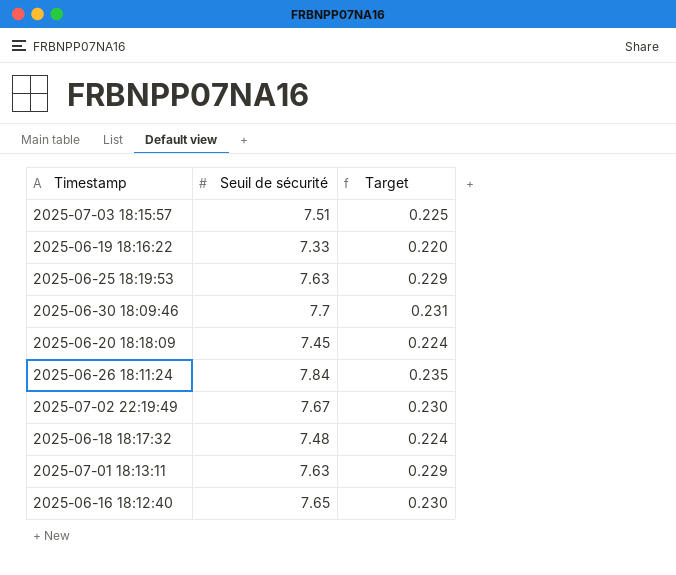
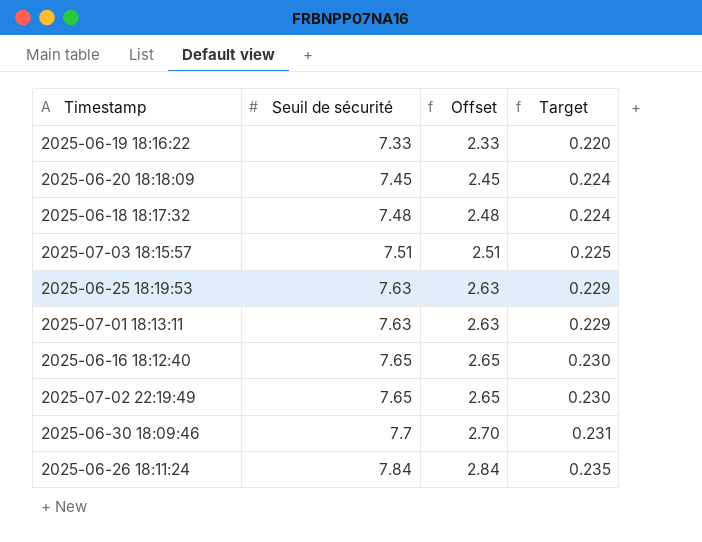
row order: none -> Seuil de sécurité ascending
column Offset | formula: none -> [Seuil de sécurité] - 5
2025-07-02 22:19:49 | Seuil de sécurité: 7.67 -> 7.65

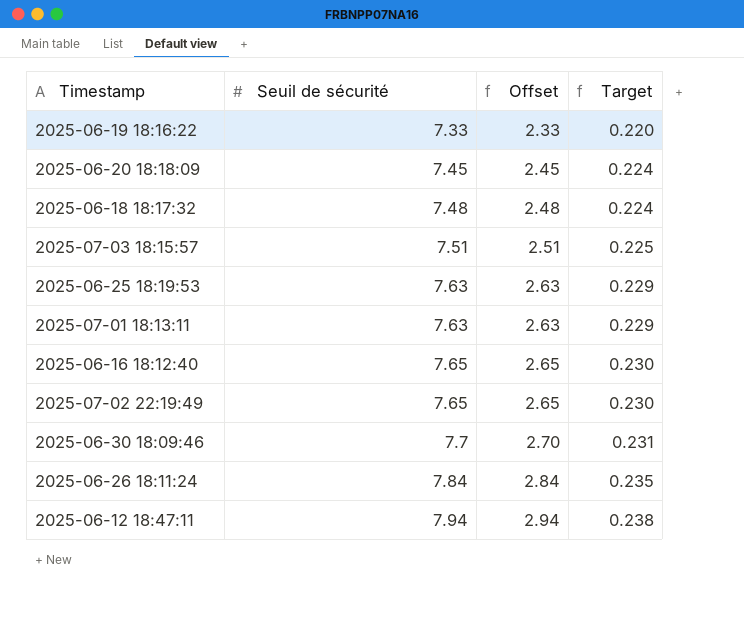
row 2025-06-12 18:47:11: none -> 7.94 | 2.94 | 0.238

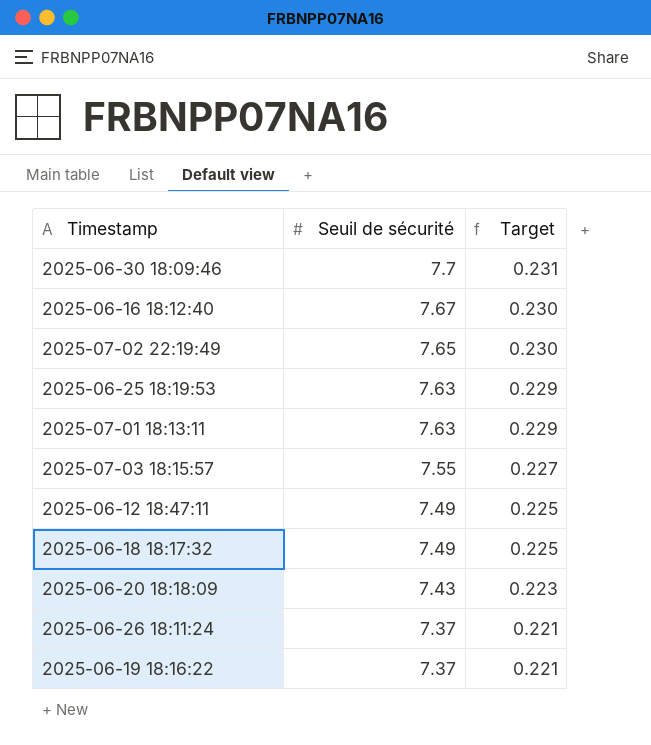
row order: Seuil de sécurité ascending -> Seuil de sécurité descending
column Offset | formula: [Seuil de sécurité] - 5 -> none
2025-06-16 18:12:40 | Seuil de sécurité: 7.65 -> 7.67
2025-07-03 18:15:57 | Seuil de sécurité: 7.51 -> 7.55
2025-07-03 18:15:57 | Target: 0.225 -> 0.227
2025-06-12 18:47:11 | Seuil de sécurité: 7.94 -> 7.49
2025-06-12 18:47:11 | Target: 0.238 -> 0.225
2025-06-18 18:17:32 | Seuil de sécurité: 7.48 -> 7.49
2025-06-18 18:17:32 | Target: 0.224 -> 0.225
2025-06-20 18:18:09 | Seuil de sécurité: 7.45 -> 7.43
2025-06-20 18:18:09 | Target: 0.224 -> 0.223
2025-06-26 18:11:24 | Seuil de sécurité: 7.84 -> 7.37
2025-06-26 18:11:24 | Target: 0.235 -> 0.221
2025-06-19 18:16:22 | Seuil de sécurité: 7.33 -> 7.37
2025-06-19 18:16:22 | Target: 0.220 -> 0.221

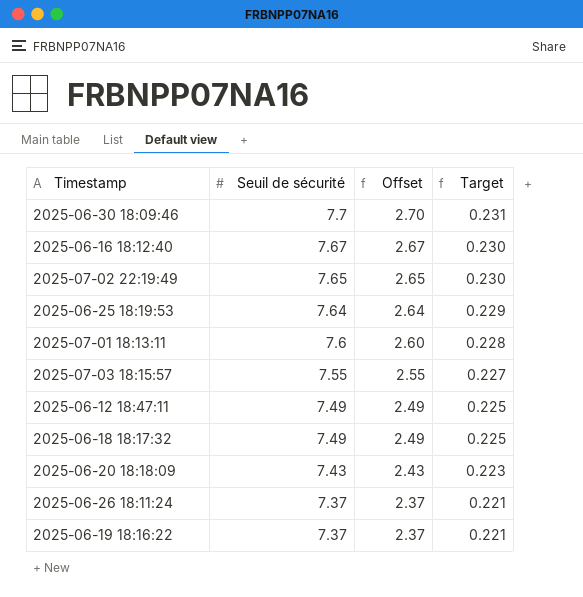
column Offset | formula: none -> [Seuil de sécurité] - 5
2025-06-25 18:19:53 | Seuil de sécurité: 7.63 -> 7.64
2025-07-01 18:13:11 | Seuil de sécurité: 7.63 -> 7.6
2025-07-01 18:13:11 | Target: 0.229 -> 0.228

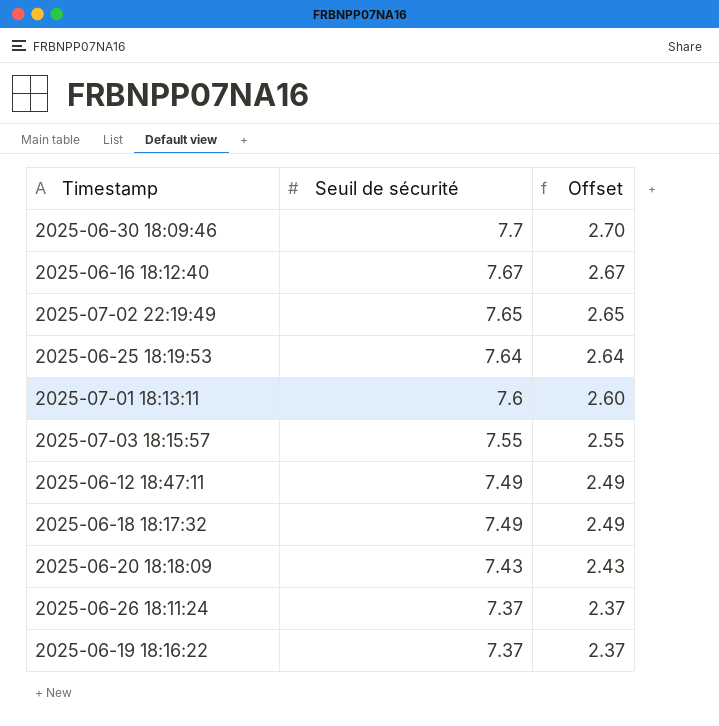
column Target | formula: [Seuil de sécurité] * 0.03 -> none

